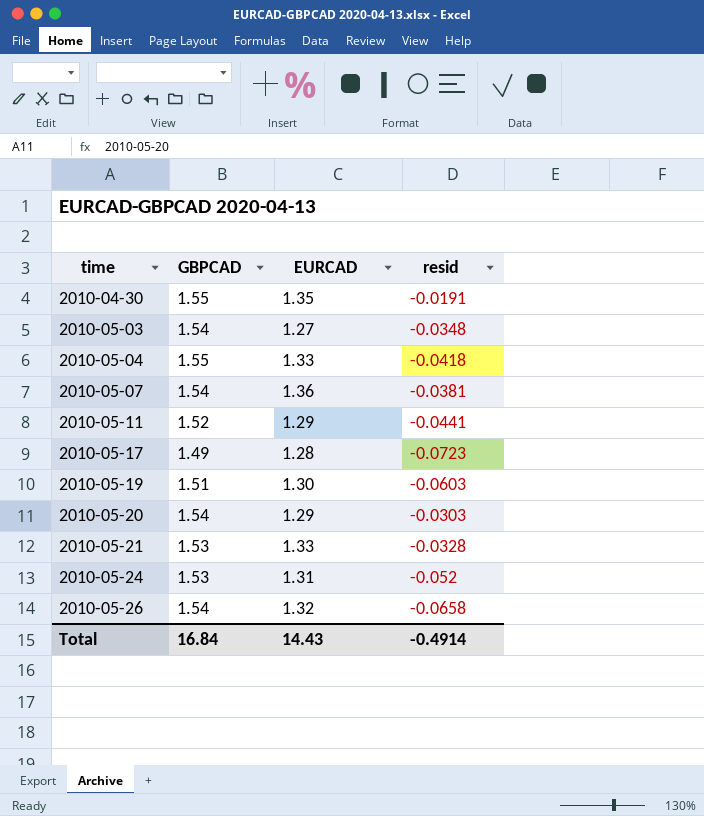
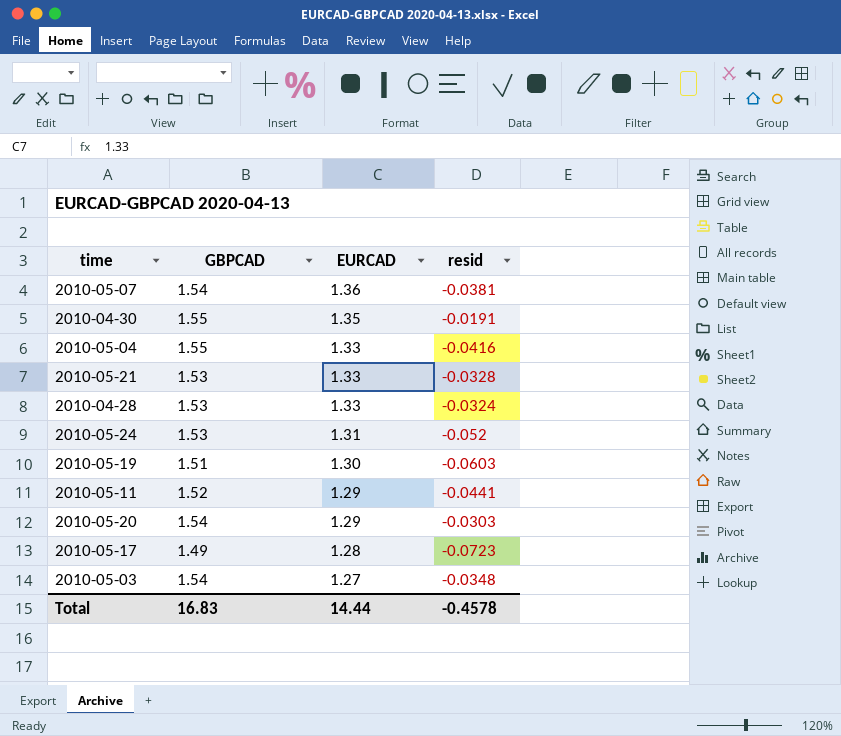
row order: time ascending -> EURCAD descending
row 2010-05-26: 1.54 | 1.32 | -0.0658 -> none
2010-05-04 | resid: -0.0418 -> -0.0416
row 2010-04-28: none -> 1.53 | 1.33 | -0.0324
Total | GBPCAD: 16.84 -> 16.83
Total | EURCAD: 14.43 -> 14.44
Total | resid: -0.4914 -> -0.4578

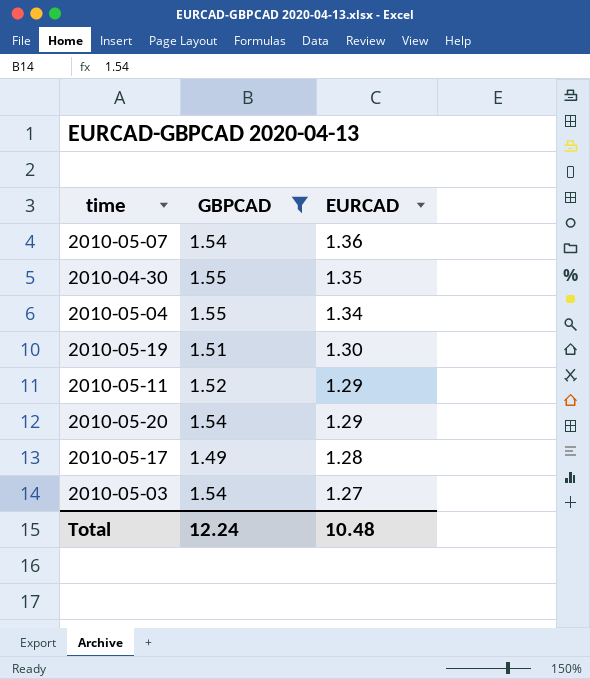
filter: none -> GBPCAD != 1.53
column resid | position: 4 -> none
2010-05-04 | EURCAD: 1.33 -> 1.34
Total | GBPCAD: 16.83 -> 12.24
Total | EURCAD: 14.44 -> 10.48

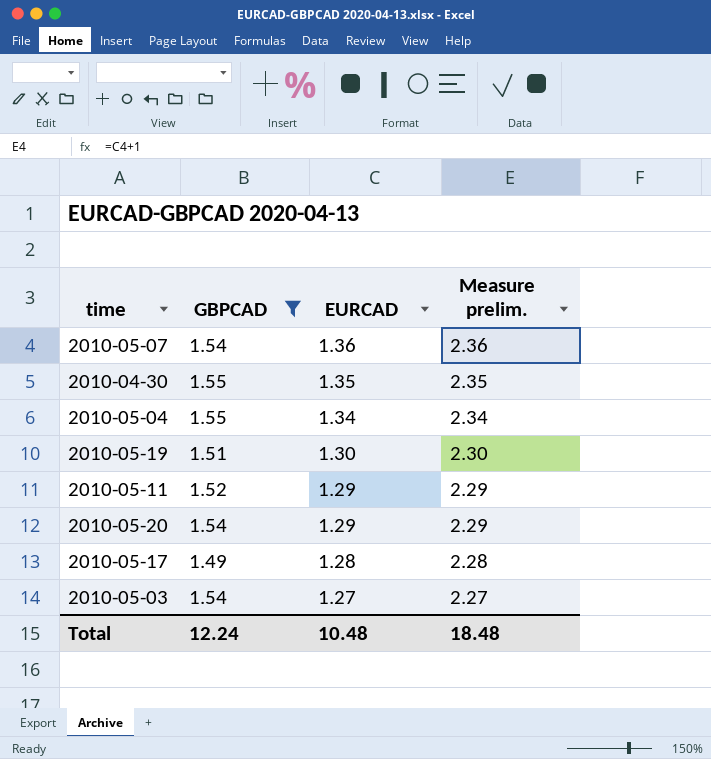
column Measure prelim. | formula: none -> [EURCAD] + 1

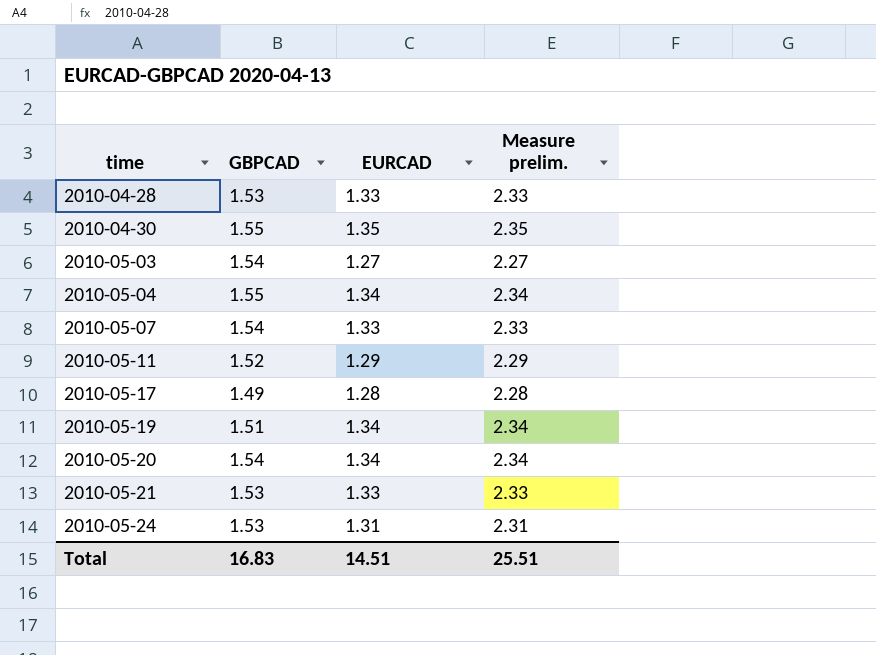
filter: GBPCAD != 1.53 -> none
row order: EURCAD descending -> time ascending
2010-05-07 | EURCAD: 1.36 -> 1.33
2010-05-07 | Measure prelim.: 2.36 -> 2.33
2010-05-19 | EURCAD: 1.30 -> 1.34
2010-05-19 | Measure prelim.: 2.30 -> 2.34
2010-05-20 | EURCAD: 1.29 -> 1.34
2010-05-20 | Measure prelim.: 2.29 -> 2.34
Total | GBPCAD: 12.24 -> 16.83
Total | EURCAD: 10.48 -> 14.51
Total | Measure prelim.: 18.48 -> 25.51

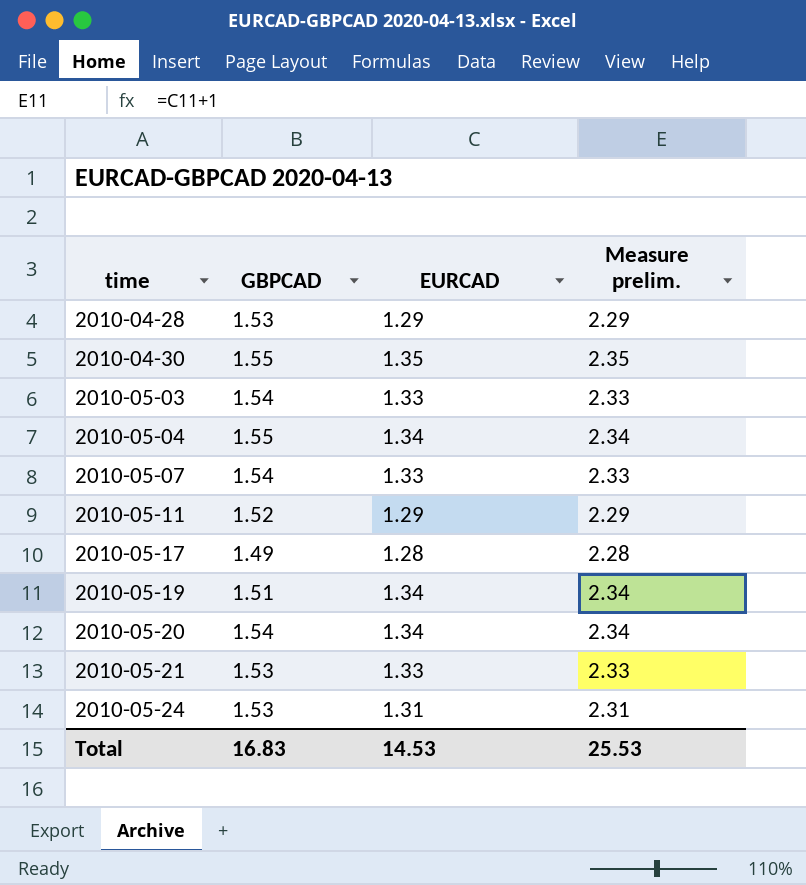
2010-04-28 | EURCAD: 1.33 -> 1.29
2010-04-28 | Measure prelim.: 2.33 -> 2.29
2010-05-03 | EURCAD: 1.27 -> 1.33
2010-05-03 | Measure prelim.: 2.27 -> 2.33
Total | EURCAD: 14.51 -> 14.53
Total | Measure prelim.: 25.51 -> 25.53

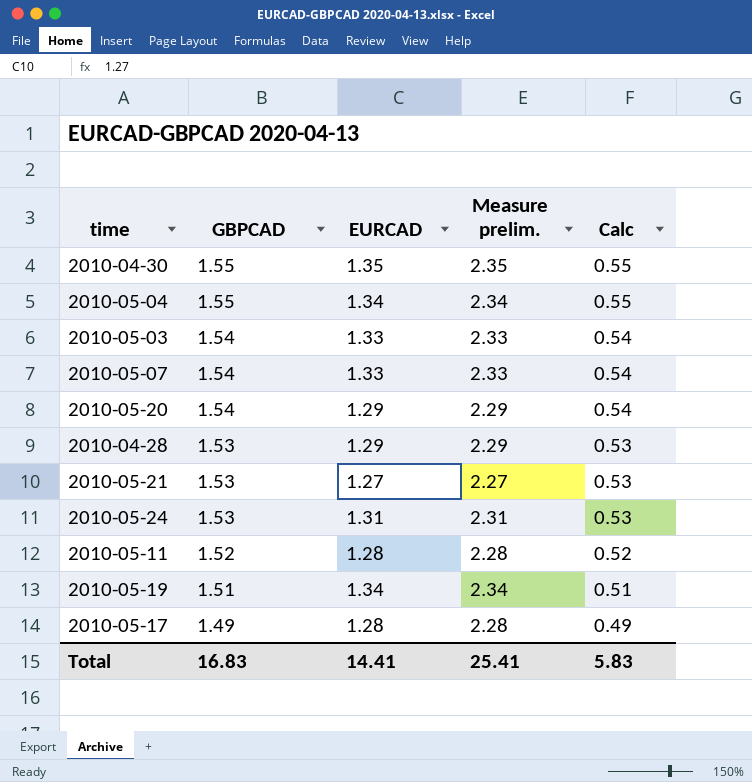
row order: time ascending -> GBPCAD descending
column Calc | formula: none -> [GBPCAD] - 1
2010-05-20 | EURCAD: 1.34 -> 1.29
2010-05-20 | Measure prelim.: 2.34 -> 2.29
2010-05-21 | EURCAD: 1.33 -> 1.27
2010-05-21 | Measure prelim.: 2.33 -> 2.27
2010-05-11 | EURCAD: 1.29 -> 1.28
2010-05-11 | Measure prelim.: 2.29 -> 2.28
Total | EURCAD: 14.53 -> 14.41
Total | Measure prelim.: 25.53 -> 25.41

